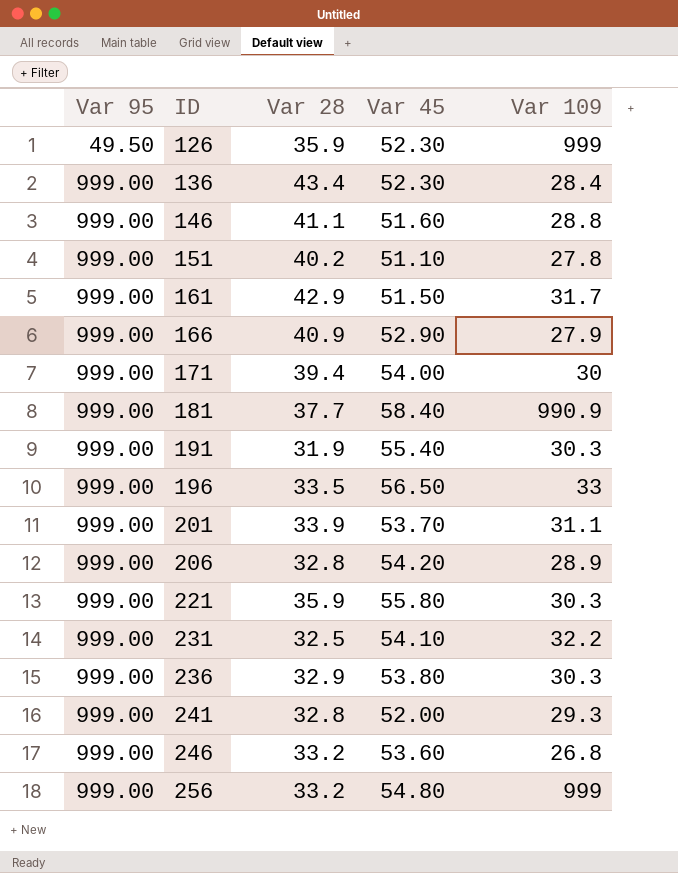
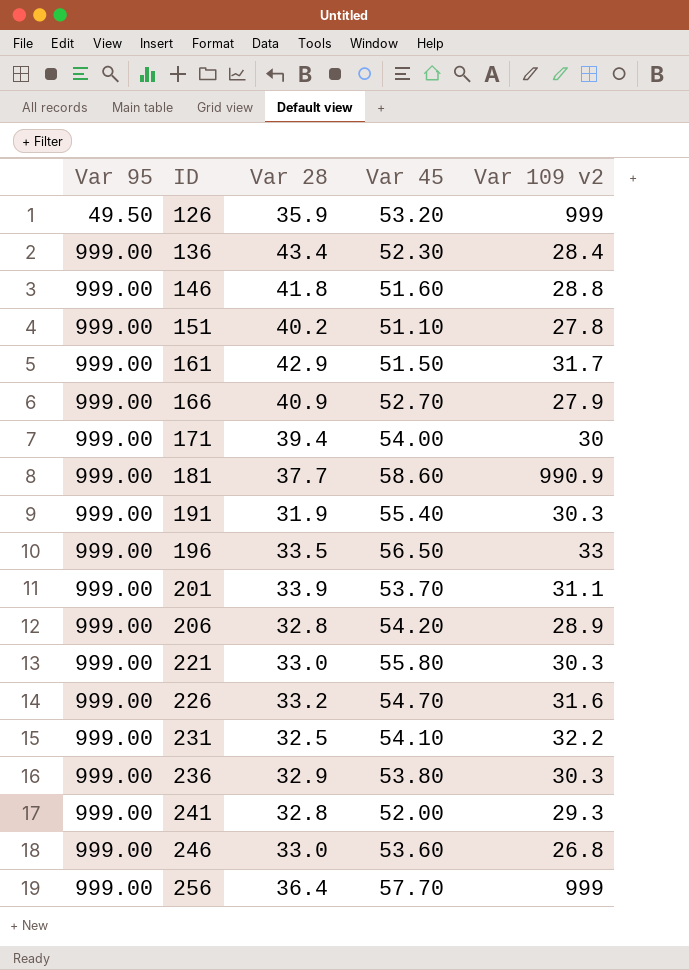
column name: Var 109 -> Var 109 v2
126 | Var 45: 52.30 -> 53.20
146 | Var 28: 41.1 -> 41.8
166 | Var 45: 52.90 -> 52.70
181 | Var 45: 58.40 -> 58.60
221 | Var 28: 35.9 -> 33.0
row 226: none -> 999.00 | 33.2 | 54.70 | 31.6
246 | Var 28: 33.2 -> 33.0
256 | Var 28: 33.2 -> 36.4
256 | Var 45: 54.80 -> 57.70

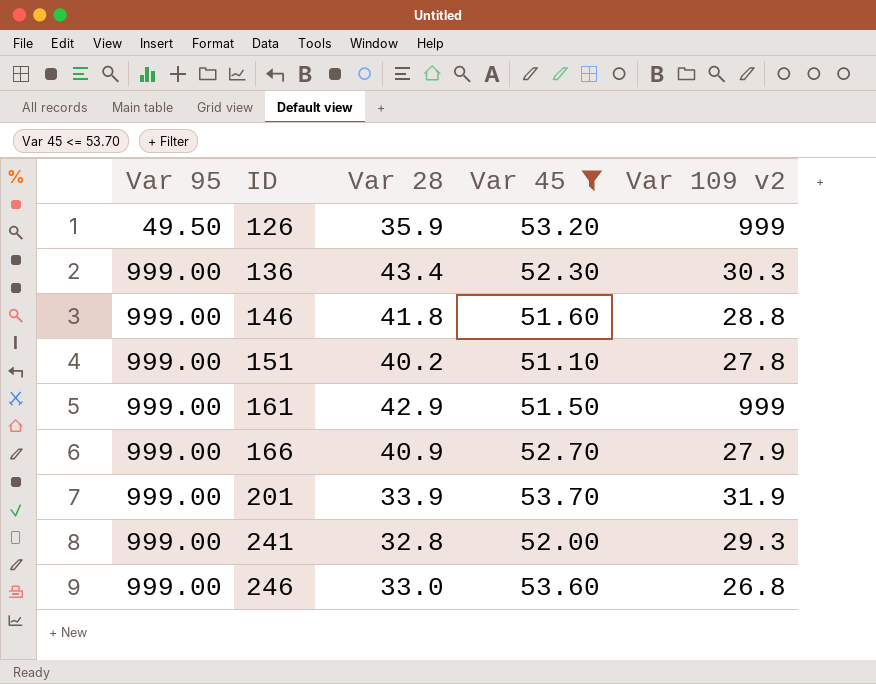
filter: none -> Var 45 <= 53.70
136 | Var 109 v2: 28.4 -> 30.3
161 | Var 109 v2: 31.7 -> 999
201 | Var 109 v2: 31.1 -> 31.9

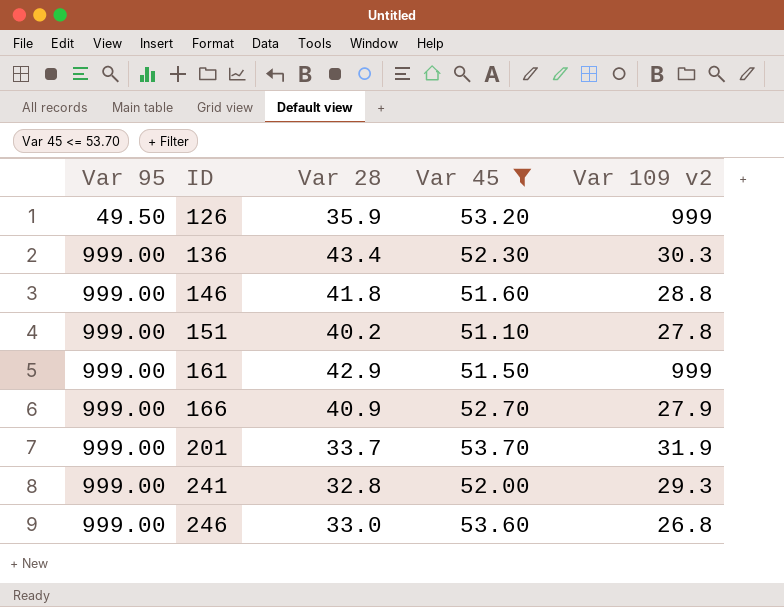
201 | Var 28: 33.9 -> 33.7

